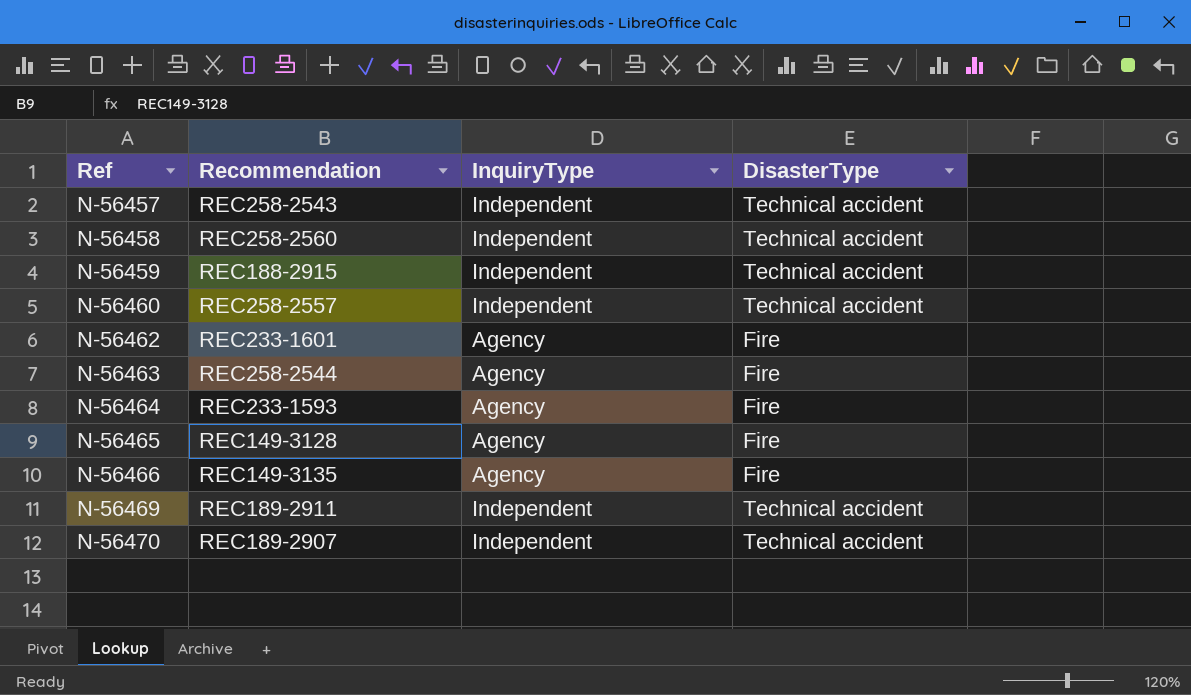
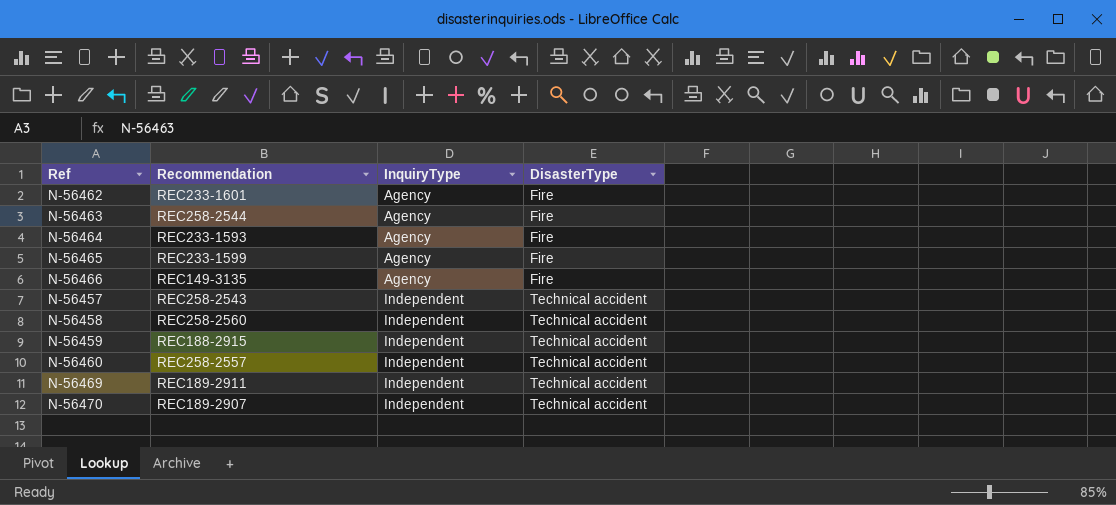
row order: Ref ascending -> InquiryType ascending
N-56465 | Recommendation: REC149-3128 -> REC233-1599

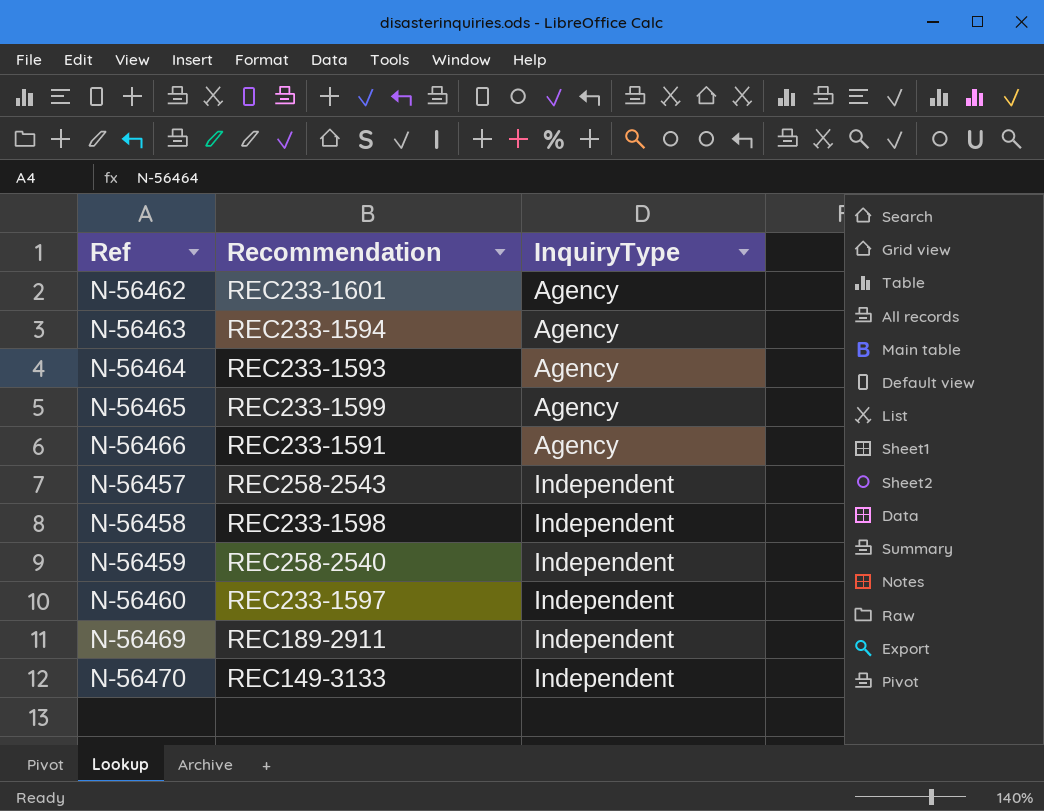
column DisasterType | position: 4 -> none
N-56463 | Recommendation: REC258-2544 -> REC233-1594
N-56466 | Recommendation: REC149-3135 -> REC233-1591
N-56458 | Recommendation: REC258-2560 -> REC233-1598
N-56459 | Recommendation: REC188-2915 -> REC258-2540
N-56460 | Recommendation: REC258-2557 -> REC233-1597
N-56470 | Recommendation: REC189-2907 -> REC149-3133

